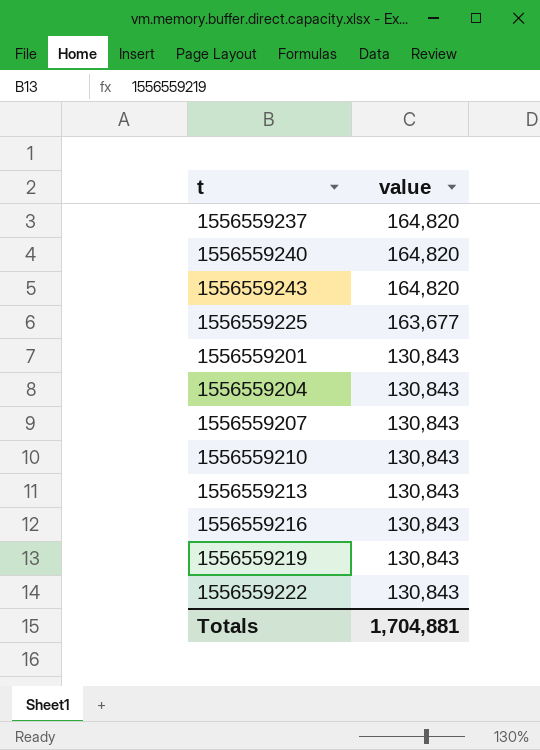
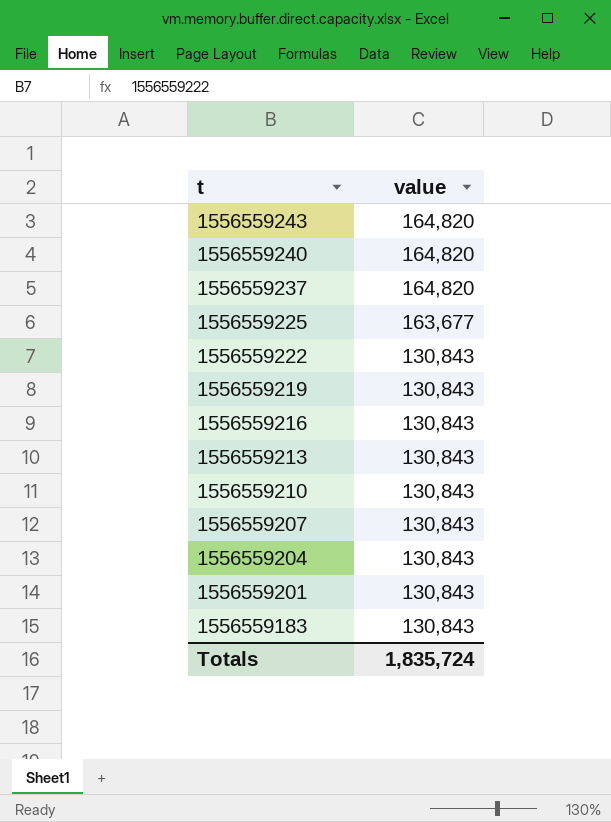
row order: value descending -> t descending
row 1556559183: none -> 130,843
Totals | value: 1,704,881 -> 1,835,724

